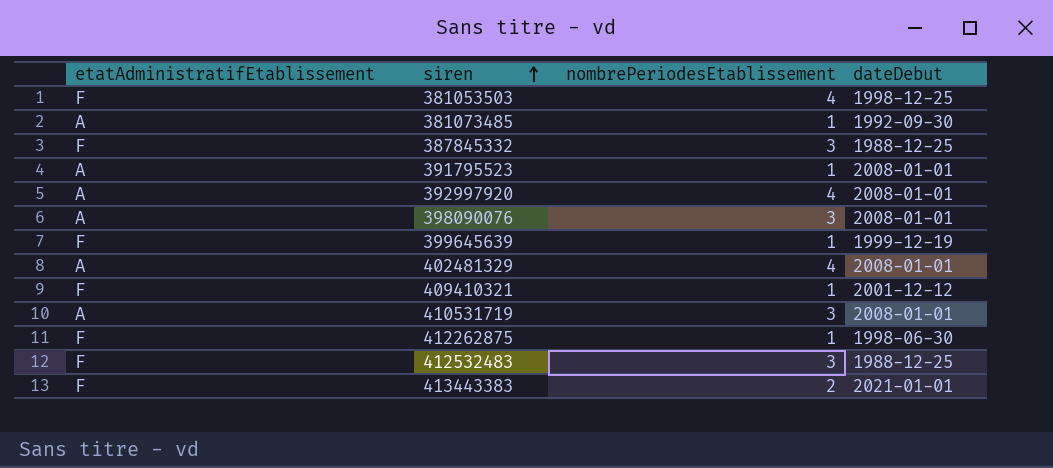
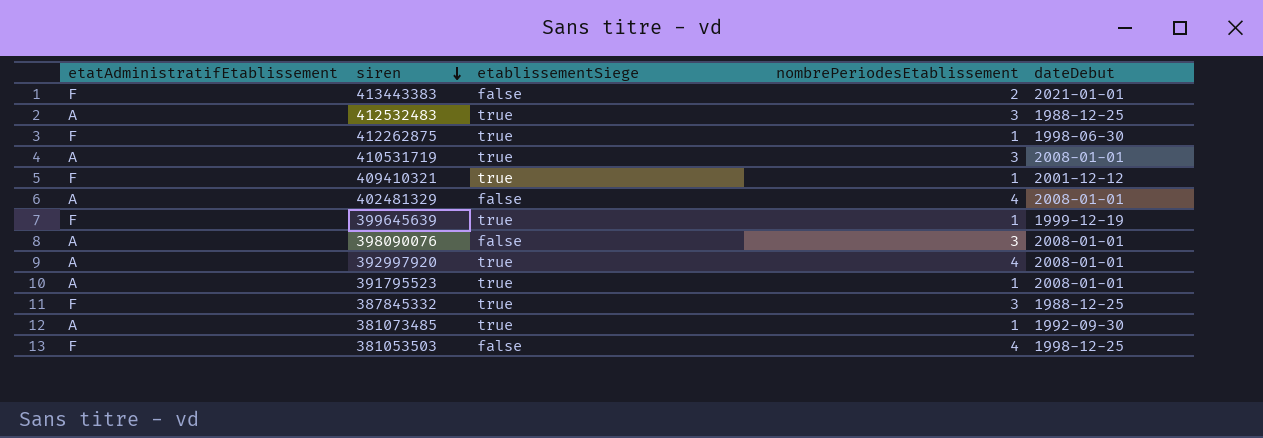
row order: siren ascending -> siren descending
column etablissementSiege | position: none -> 3
412532483 | etatAdministratifEtablissement: F -> A

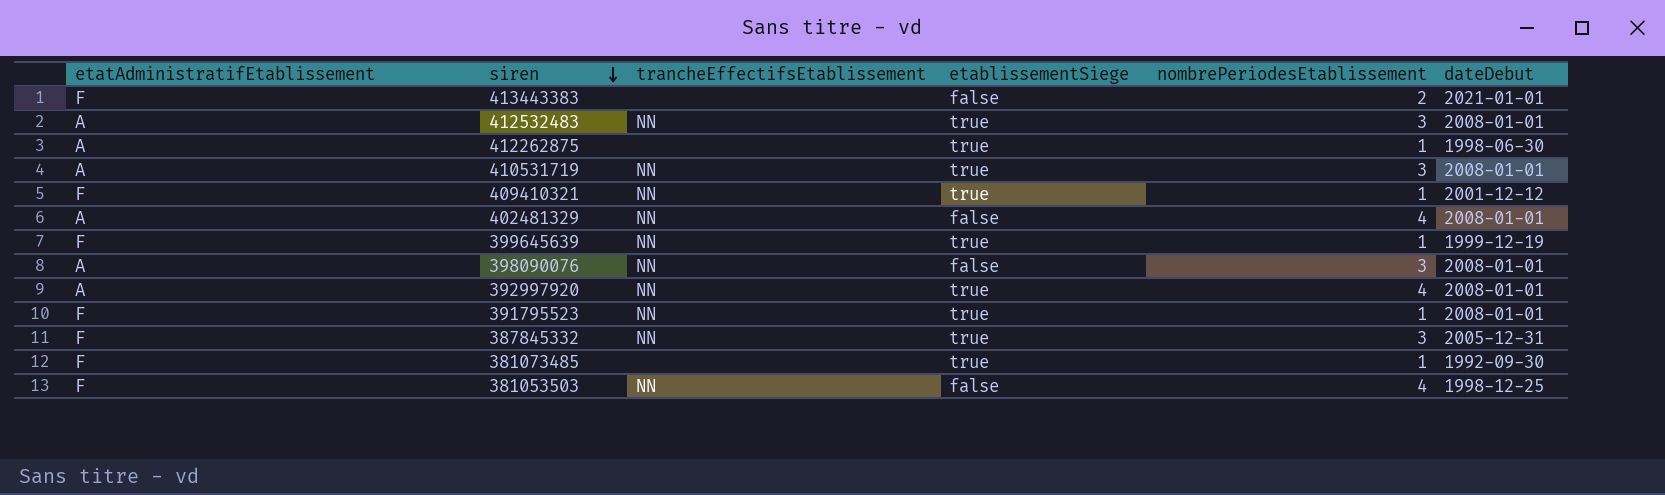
column trancheEffectifsEtablissement | position: none -> 3
412532483 | dateDebut: 1988-12-25 -> 2008-01-01
412262875 | etatAdministratifEtablissement: F -> A
391795523 | etatAdministratifEtablissement: A -> F
387845332 | dateDebut: 1988-12-25 -> 2005-12-31
381073485 | etatAdministratifEtablissement: A -> F

